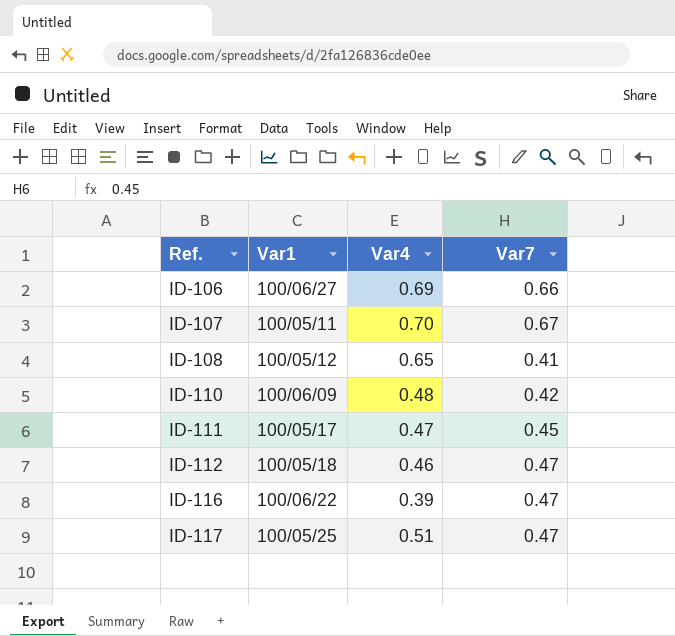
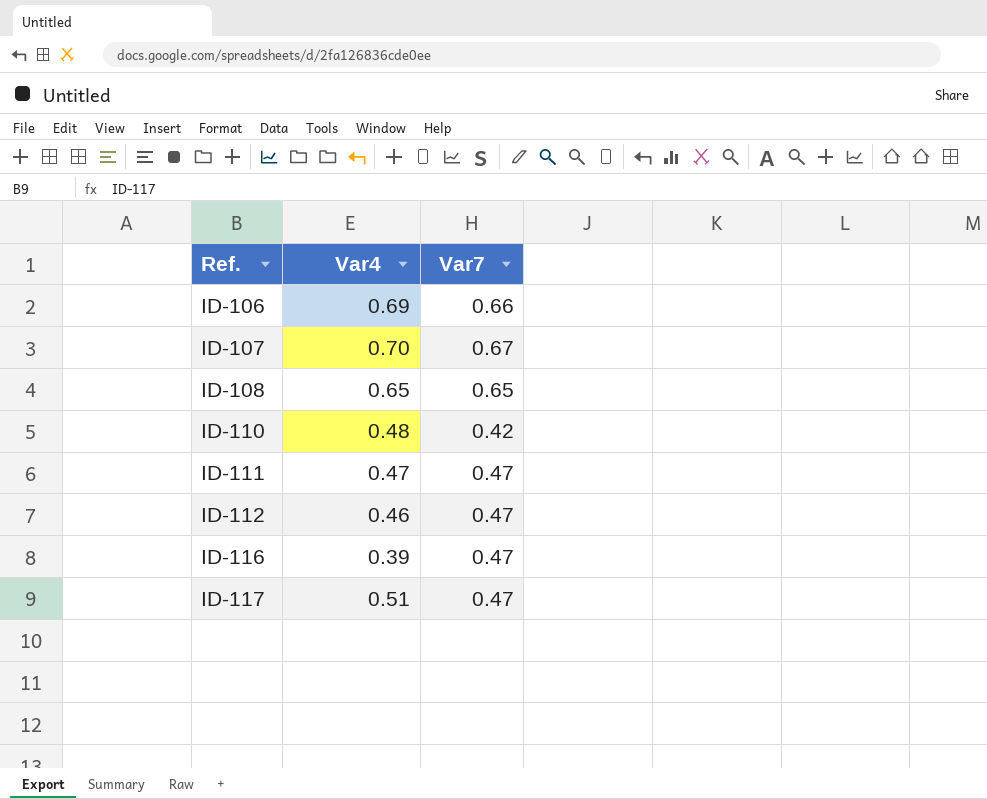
column Var1 | position: 2 -> none
ID-108 | Var7: 0.41 -> 0.65
ID-111 | Var7: 0.45 -> 0.47

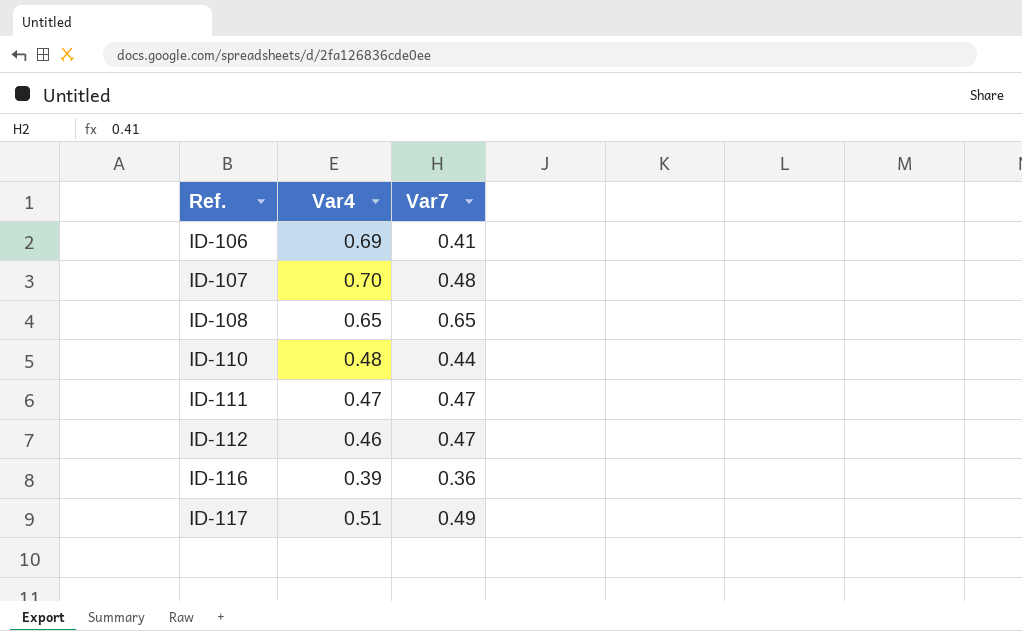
ID-106 | Var7: 0.66 -> 0.41
ID-107 | Var7: 0.67 -> 0.48
ID-110 | Var7: 0.42 -> 0.44
ID-116 | Var7: 0.47 -> 0.36
ID-117 | Var7: 0.47 -> 0.49

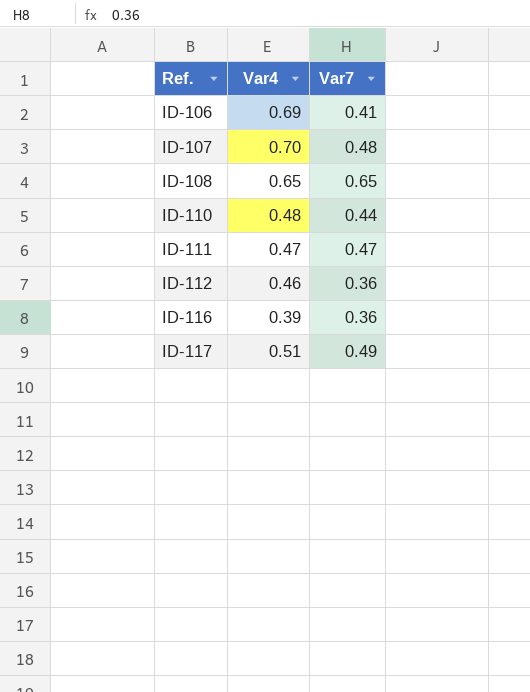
ID-112 | Var7: 0.47 -> 0.36

